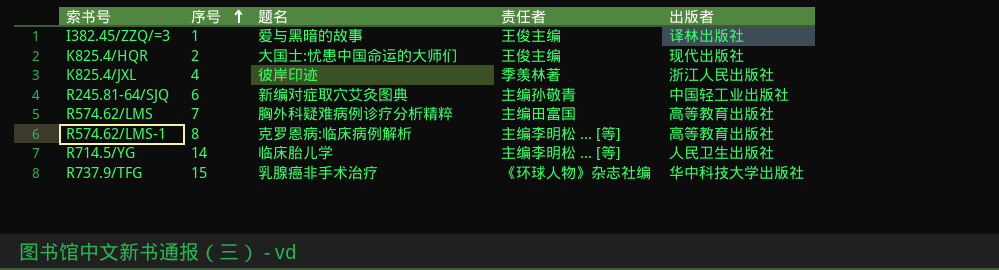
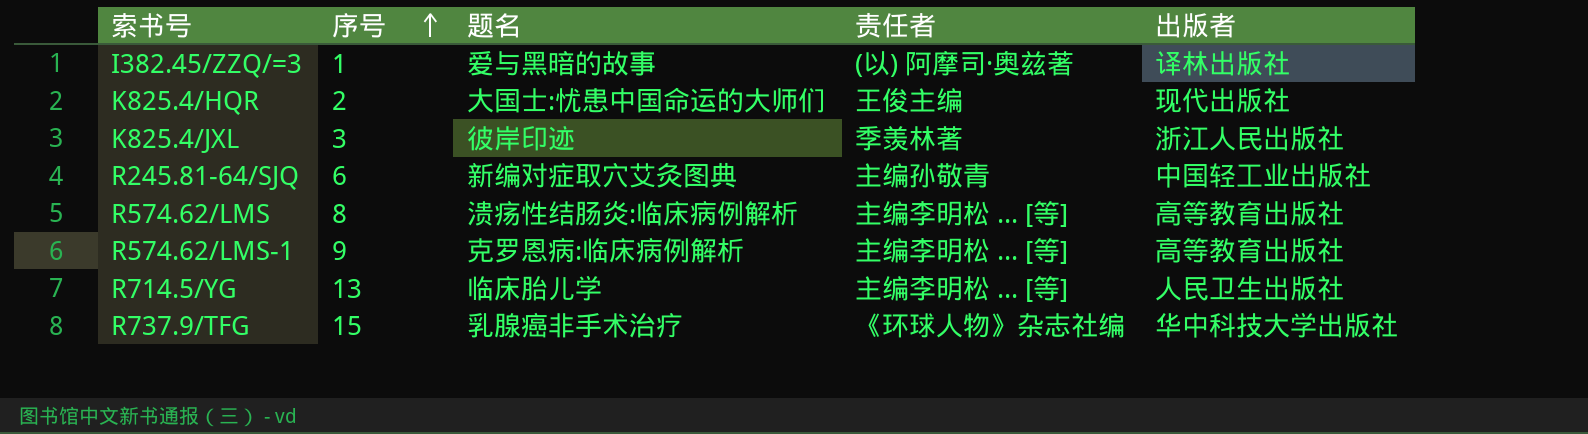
I382.45/ZZQ/=3 | 责任者: 王俊主编 -> (以) 阿摩司·奥兹著
K825.4/JXL | 序号: 4 -> 3
R574.62/LMS | 序号: 7 -> 8
R574.62/LMS | 题名: 胸外科疑难病例诊疗分析精粹 -> 溃疡性结肠炎:临床病例解析
R574.62/LMS | 责任者: 主编田富国 -> 主编李明松 ... [等]
R574.62/LMS-1 | 序号: 8 -> 9
R714.5/YG | 序号: 14 -> 13

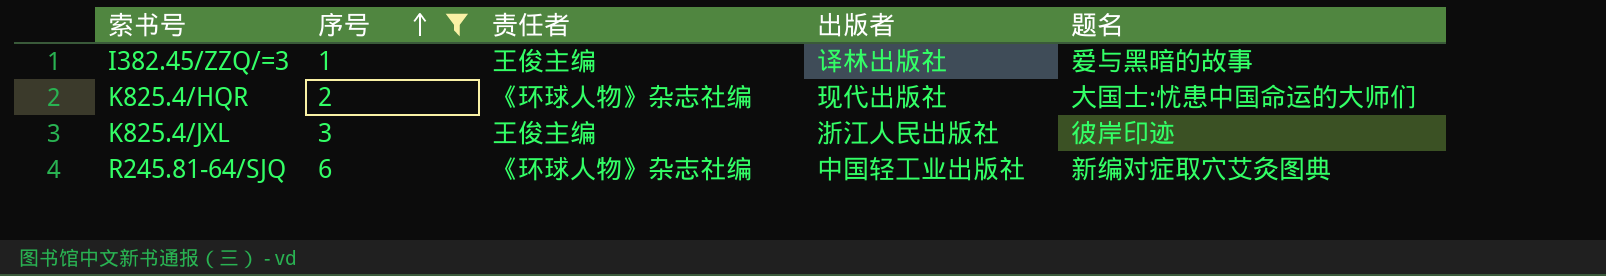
filter: none -> 序号 <= 6
column 题名 | position: 3 -> 5
I382.45/ZZQ/=3 | 责任者: (以) 阿摩司·奥兹著 -> 王俊主编
K825.4/HQR | 责任者: 王俊主编 -> 《环球人物》杂志社编
K825.4/JXL | 责任者: 季羡林著 -> 王俊主编
R245.81-64/SJQ | 责任者: 主编孙敬青 -> 《环球人物》杂志社编

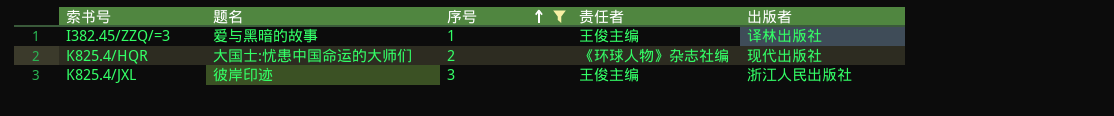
column 题名 | position: 5 -> 2
row R245.81-64/SJQ: 6 | 《环球人物》杂志社编 | 中国轻工业出版社 | 新编对症取穴艾灸图典 -> none

